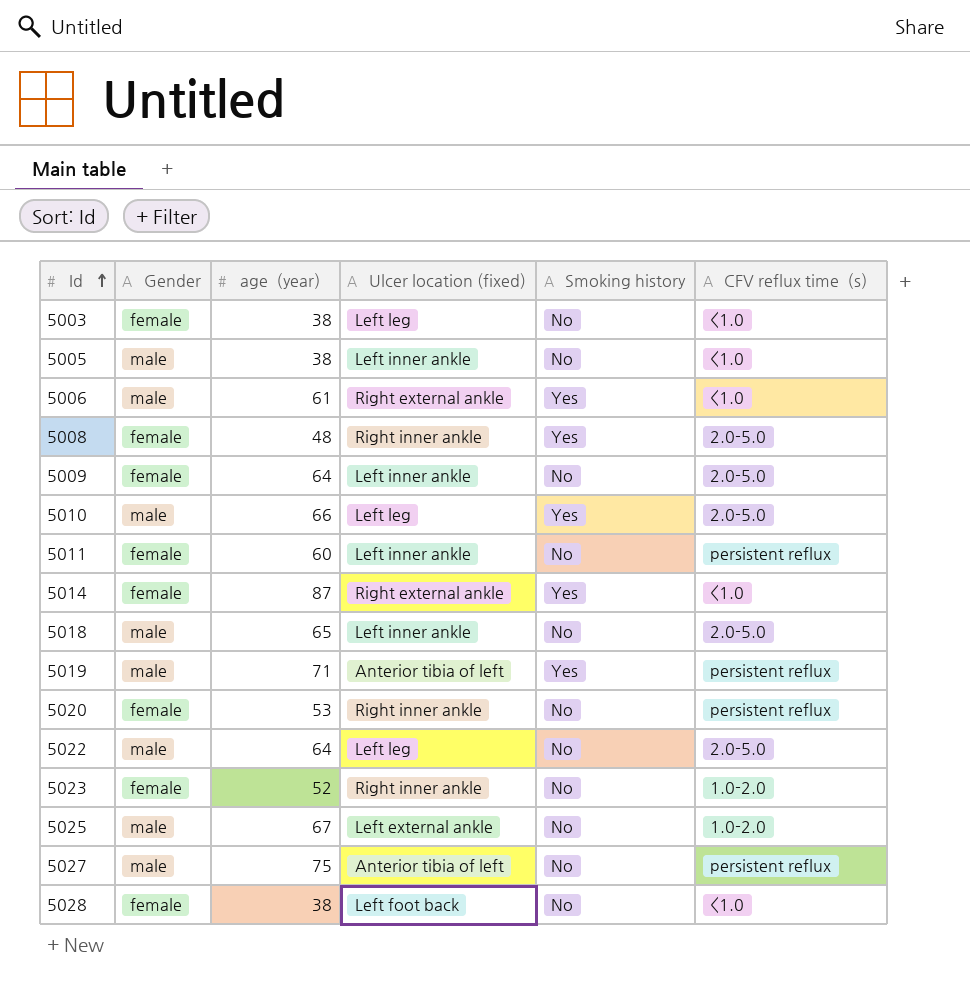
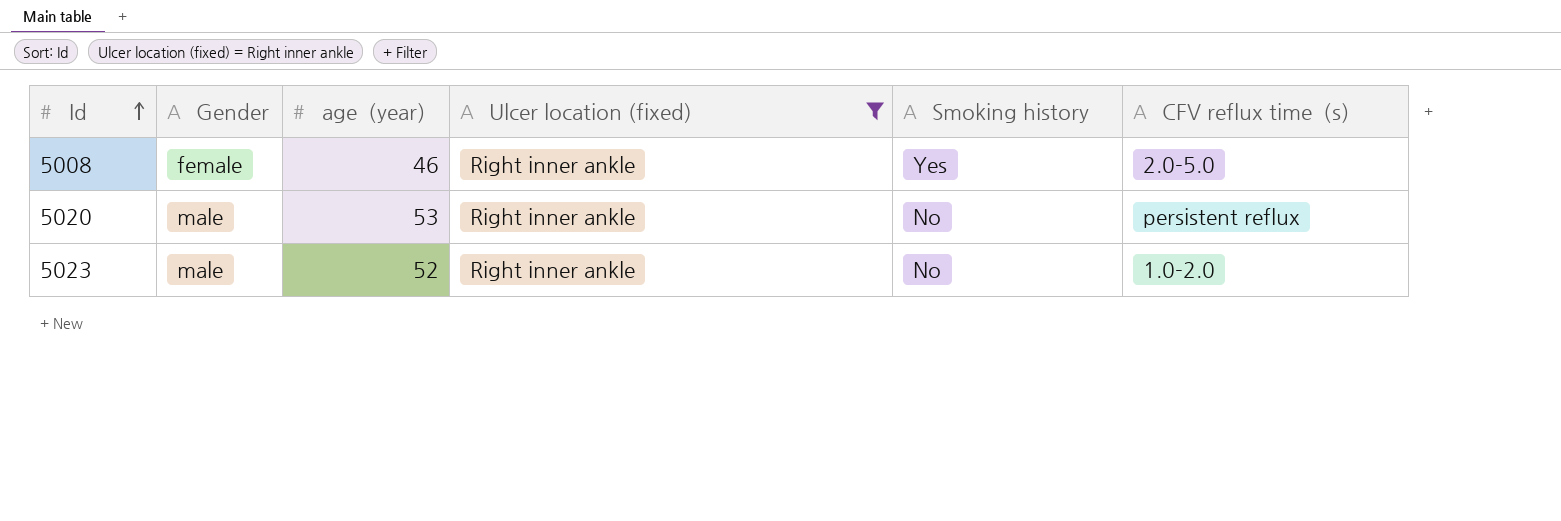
filter: none -> Ulcer location (fixed) = Right inner ankle
5008 | age（year）: 48 -> 46
5020 | Gender: female -> male
5023 | Gender: female -> male

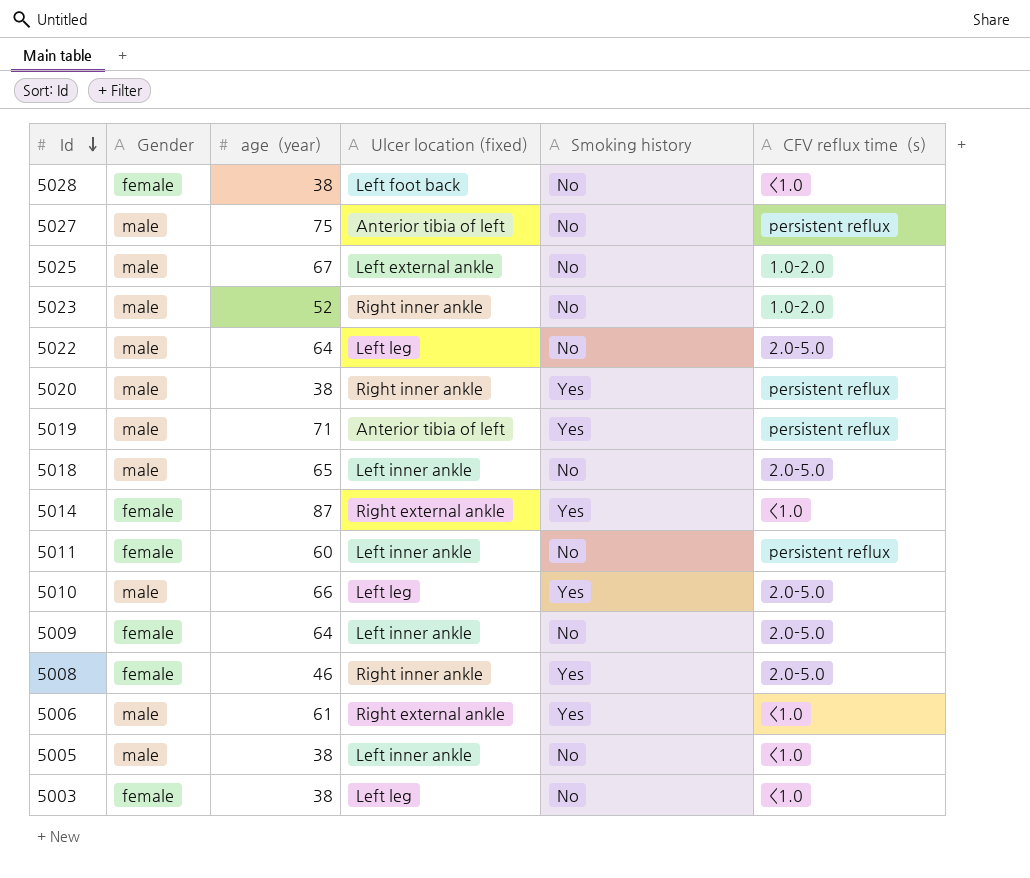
filter: Ulcer location (fixed) = Right inner ankle -> none
row order: Id ascending -> Id descending
5020 | age（year）: 53 -> 38
5020 | Smoking history: No -> Yes

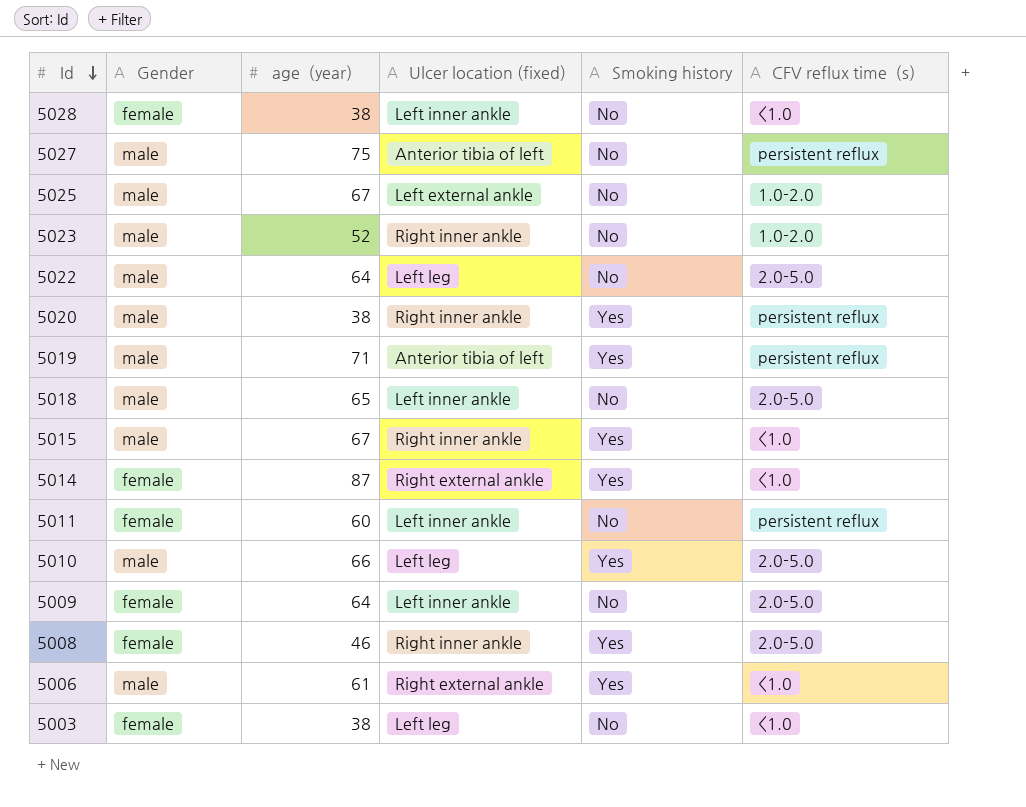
row 5005: male | 38 | Left inner ankle | No | <1.0 -> none
5028 | Ulcer location (fixed): Left foot back -> Left inner ankle
row 5015: none -> male | 67 | Right inner ankle | Yes | <1.0

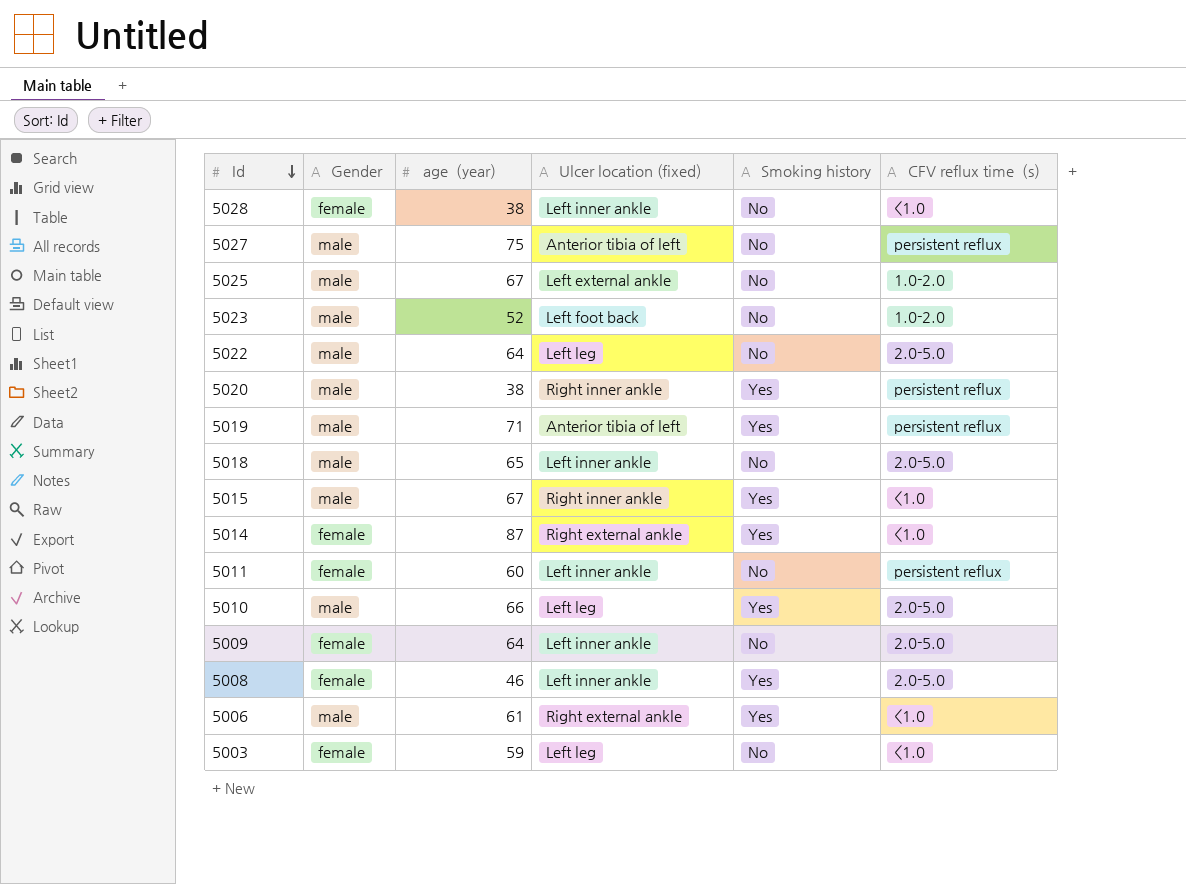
5023 | Ulcer location (fixed): Right inner ankle -> Left foot back
5008 | Ulcer location (fixed): Right inner ankle -> Left inner ankle
5003 | age（year）: 38 -> 59

